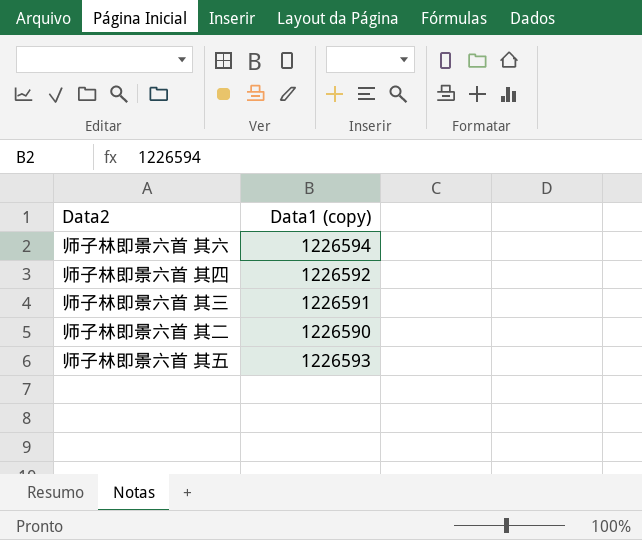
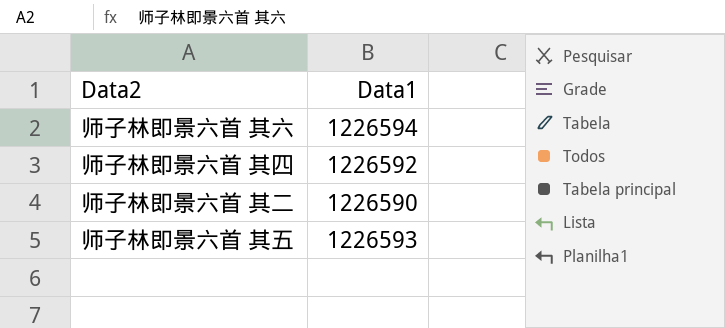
column name: Data1 (copy) -> Data1
row 师子林即景六首 其三: 1226591 -> none

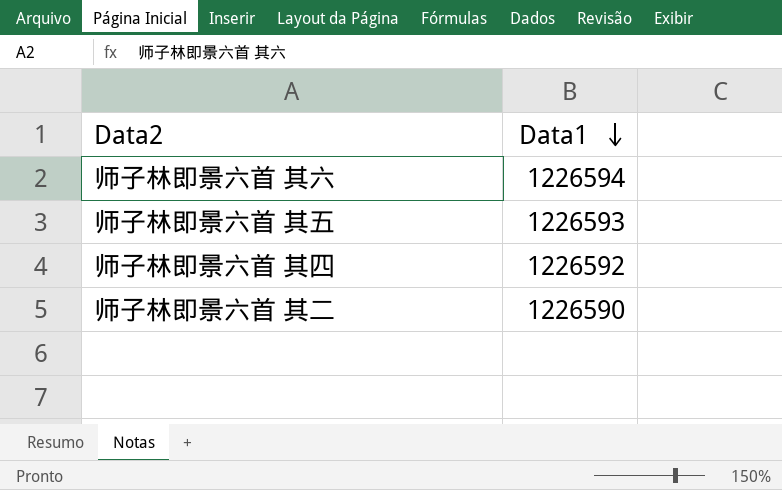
row order: none -> Data1 descending

